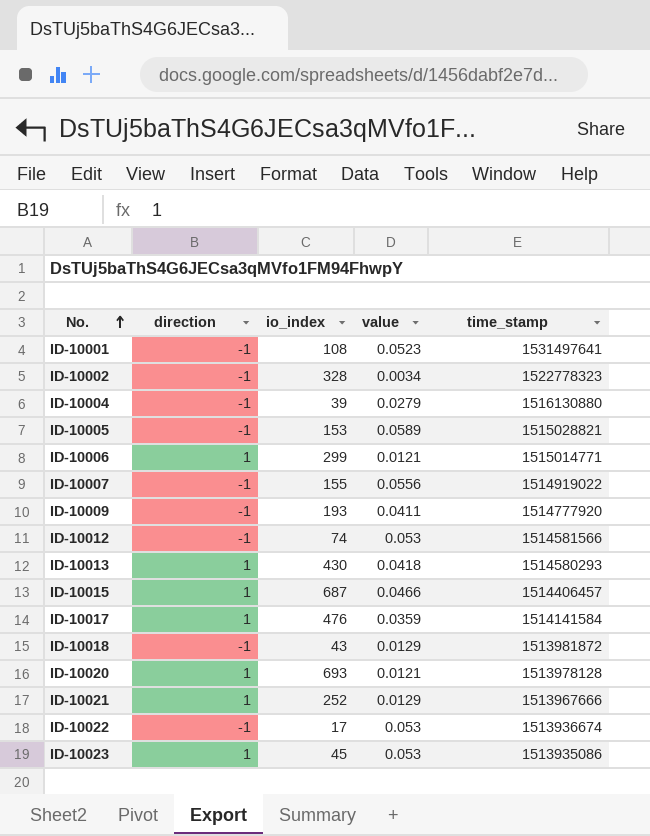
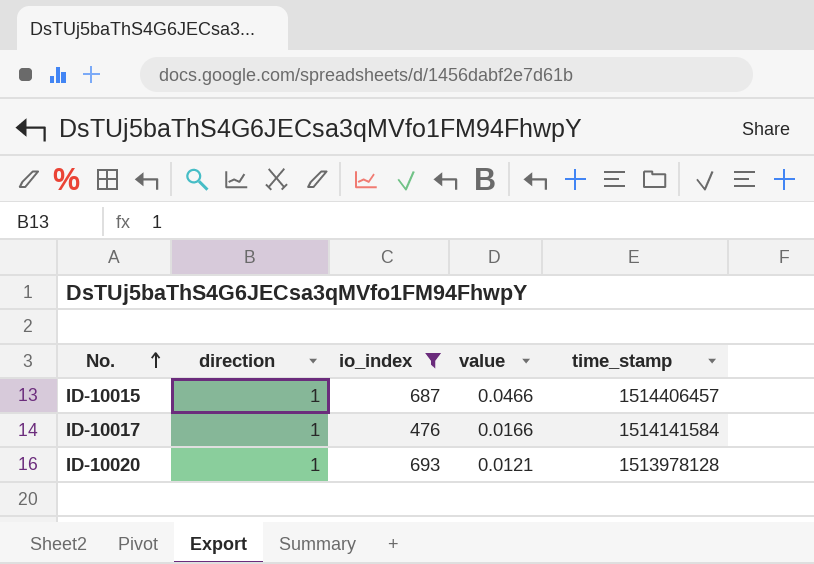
filter: none -> io_index >= 476
ID-10017 | value: 0.0359 -> 0.0166

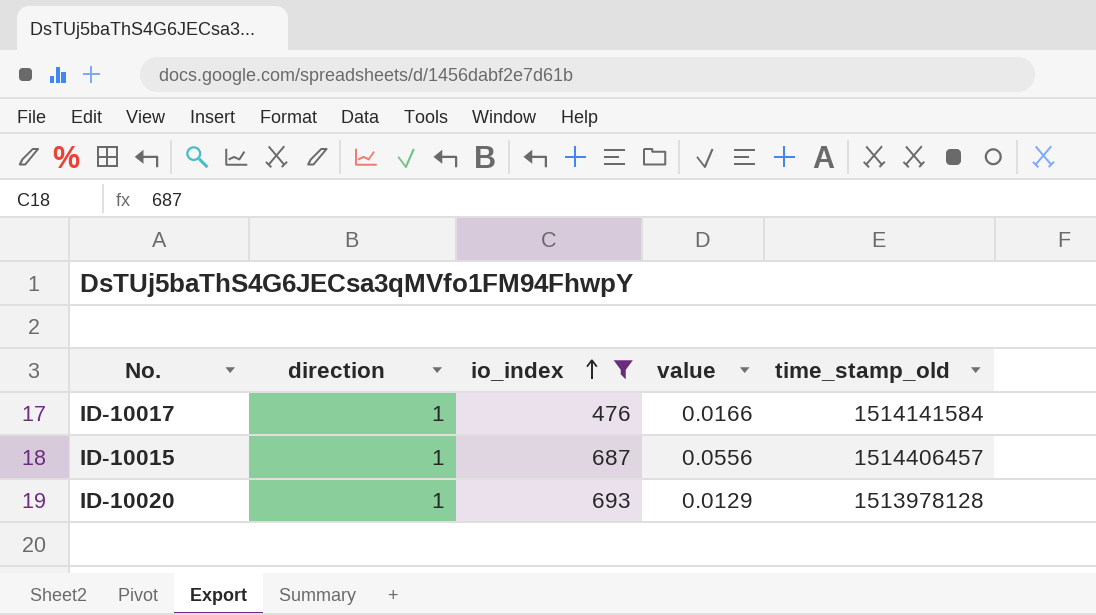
row order: No. ascending -> io_index ascending
column name: time_stamp -> time_stamp_old
ID-10015 | value: 0.0466 -> 0.0556
ID-10020 | value: 0.0121 -> 0.0129

